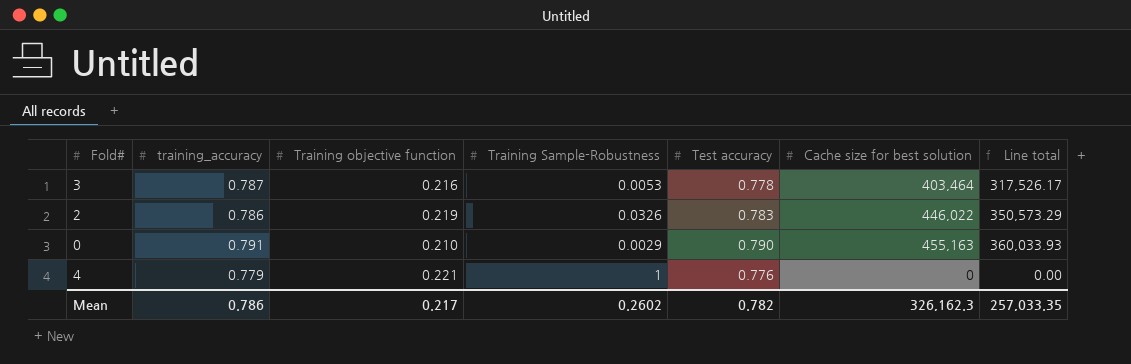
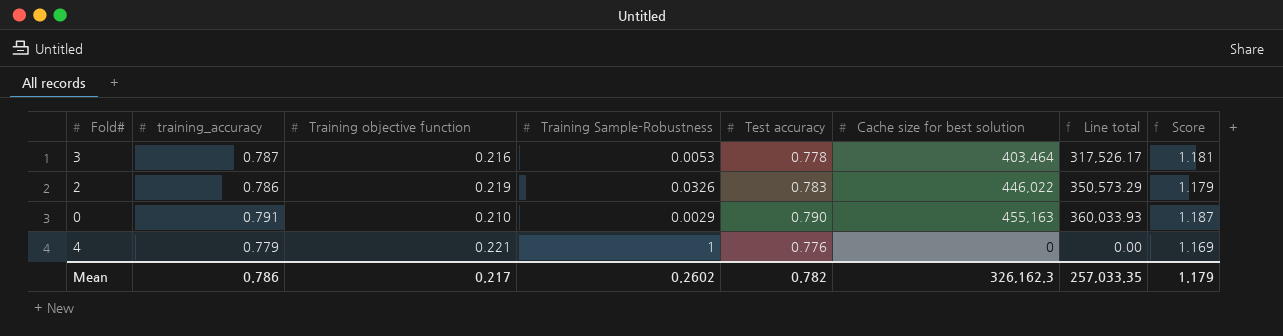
column Score | formula: none -> [training_accuracy] * 1.5

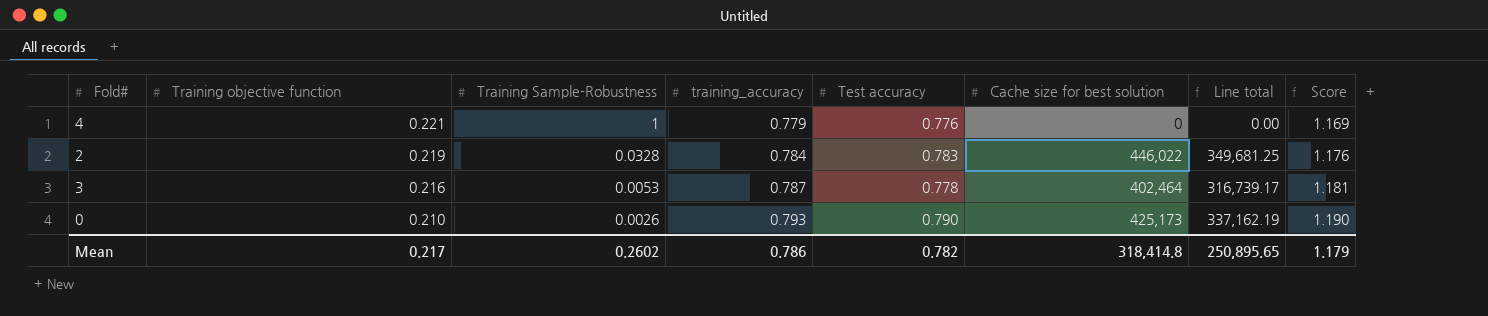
row order: none -> Training objective function descending
column training_accuracy | position: 2 -> 4
2 | Training Sample-Robustness: 0.0326 -> 0.0328
2 | training_accuracy: 0.786 -> 0.784
2 | Line total: 350,573.29 -> 349,681.25
2 | Score: 1.179 -> 1.176
3 | Cache size for best solution: 403,464 -> 402,464
3 | Line total: 317,526.17 -> 316,739.17
0 | Training Sample-Robustness: 0.0029 -> 0.0026
0 | training_accuracy: 0.791 -> 0.793
0 | Cache size for best solution: 455,163 -> 425,173
0 | Line total: 360,033.93 -> 337,162.19
0 | Score: 1.187 -> 1.190
Mean | Cache size for best solution: 326,162.3 -> 318,414.8
Mean | Line total: 257,033.35 -> 250,895.65

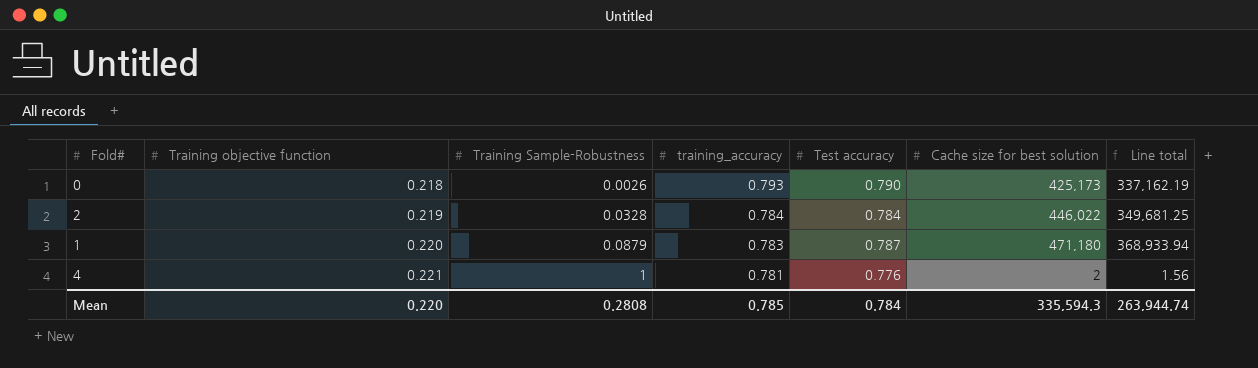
row order: Training objective function descending -> Training objective function ascending
column Score | formula: [training_accuracy] * 1.5 -> none
row 3: 0.216 | 0.0053 | 0.787 | 0.778 | 402,464 | 316,739.17 | 1.181 -> none
0 | Training objective function: 0.210 -> 0.218
2 | Test accuracy: 0.783 -> 0.784
row 1: none -> 0.220 | 0.0879 | 0.783 | 0.787 | 471,180 | 368,933.94
4 | training_accuracy: 0.779 -> 0.781
4 | Cache size for best solution: 0 -> 2
4 | Line total: 0.00 -> 1.56
Mean | Training objective function: 0.217 -> 0.220
Mean | Training Sample-Robustness: 0.2602 -> 0.2808
Mean | training_accuracy: 0.786 -> 0.785
Mean | Test accuracy: 0.782 -> 0.784
Mean | Cache size for best solution: 318,414.8 -> 335,594.3
Mean | Line total: 250,895.65 -> 263,944.74

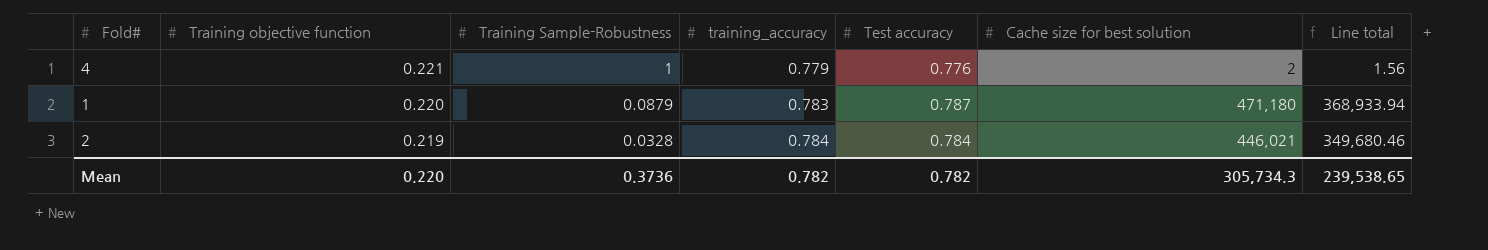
row order: Training objective function ascending -> Training objective function descending
row 0: 0.218 | 0.0026 | 0.793 | 0.790 | 425,173 | 337,162.19 -> none
4 | training_accuracy: 0.781 -> 0.779
2 | Cache size for best solution: 446,022 -> 446,021
2 | Line total: 349,681.25 -> 349,680.46
Mean | Training Sample-Robustness: 0.2808 -> 0.3736
Mean | training_accuracy: 0.785 -> 0.782
Mean | Test accuracy: 0.784 -> 0.782
Mean | Cache size for best solution: 335,594.3 -> 305,734.3
Mean | Line total: 263,944.74 -> 239,538.65

